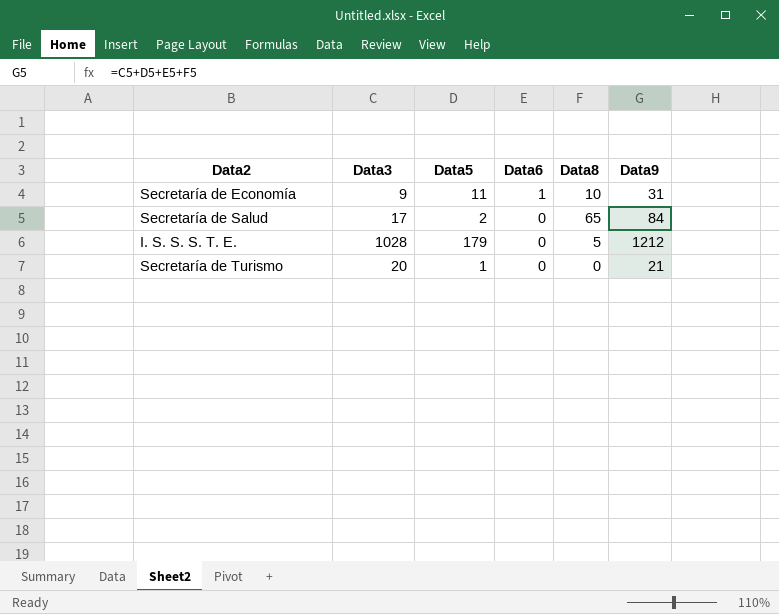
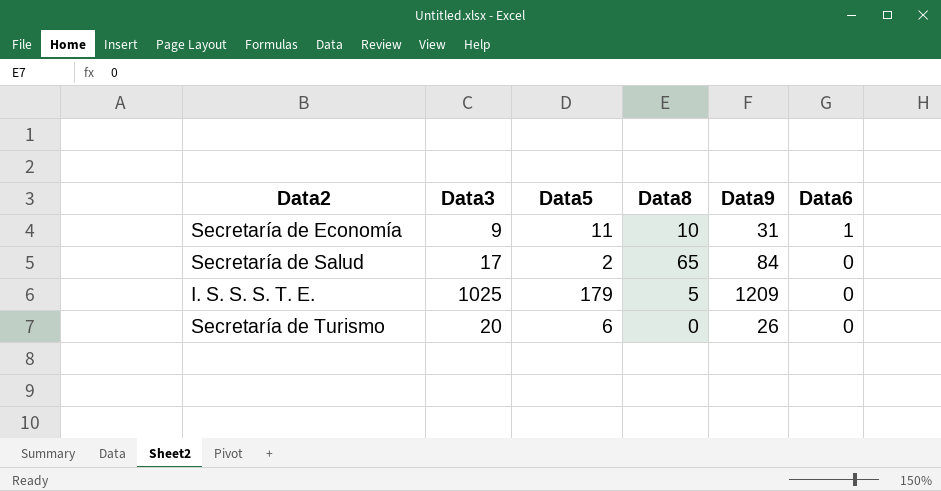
column Data6 | position: 4 -> 6
I. S. S. S. T. E. | Data3: 1028 -> 1025
I. S. S. S. T. E. | Data9: 1212 -> 1209
Secretaría de Turismo | Data5: 1 -> 6
Secretaría de Turismo | Data9: 21 -> 26

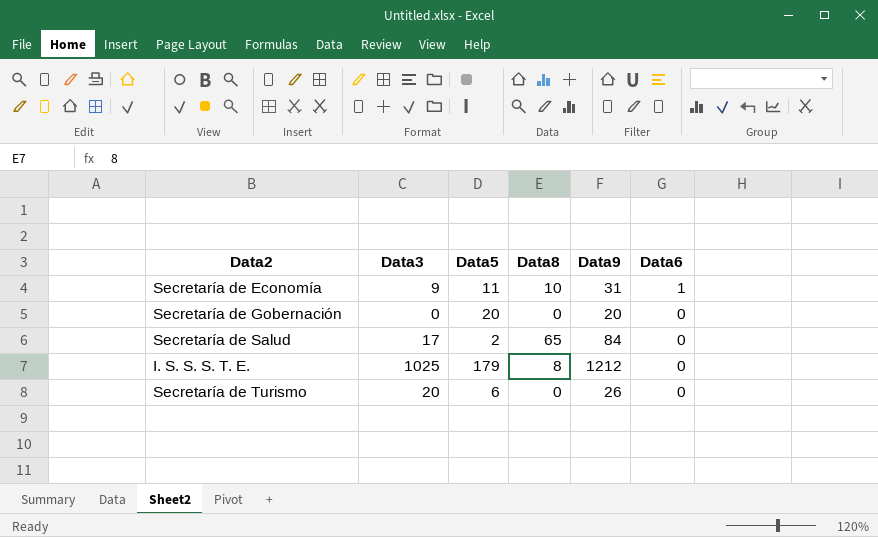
row Secretaría de Gobernación: none -> 0 | 20 | 0 | 20 | 0
I. S. S. S. T. E. | Data8: 5 -> 8
I. S. S. S. T. E. | Data9: 1209 -> 1212

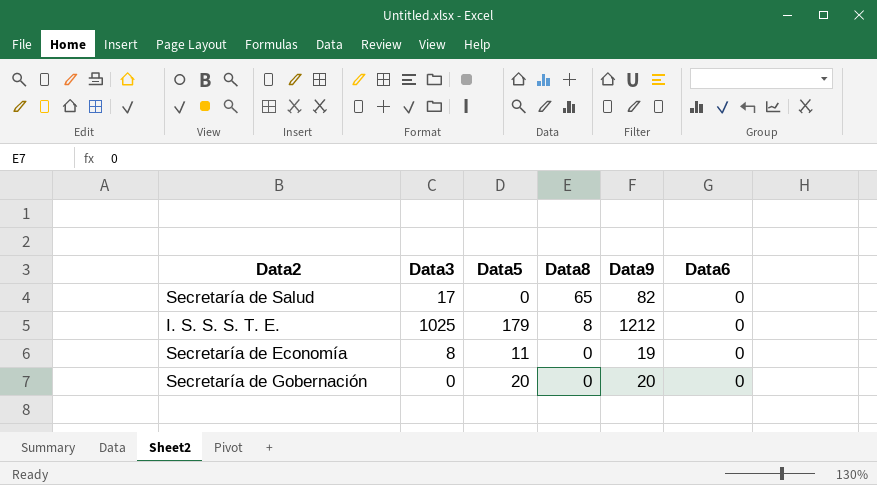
row order: Data6 descending -> Data8 descending
row Secretaría de Turismo: 20 | 6 | 0 | 26 | 0 -> none
Secretaría de Salud | Data5: 2 -> 0
Secretaría de Salud | Data9: 84 -> 82
Secretaría de Economía | Data3: 9 -> 8
Secretaría de Economía | Data8: 10 -> 0
Secretaría de Economía | Data9: 31 -> 19
Secretaría de Economía | Data6: 1 -> 0

